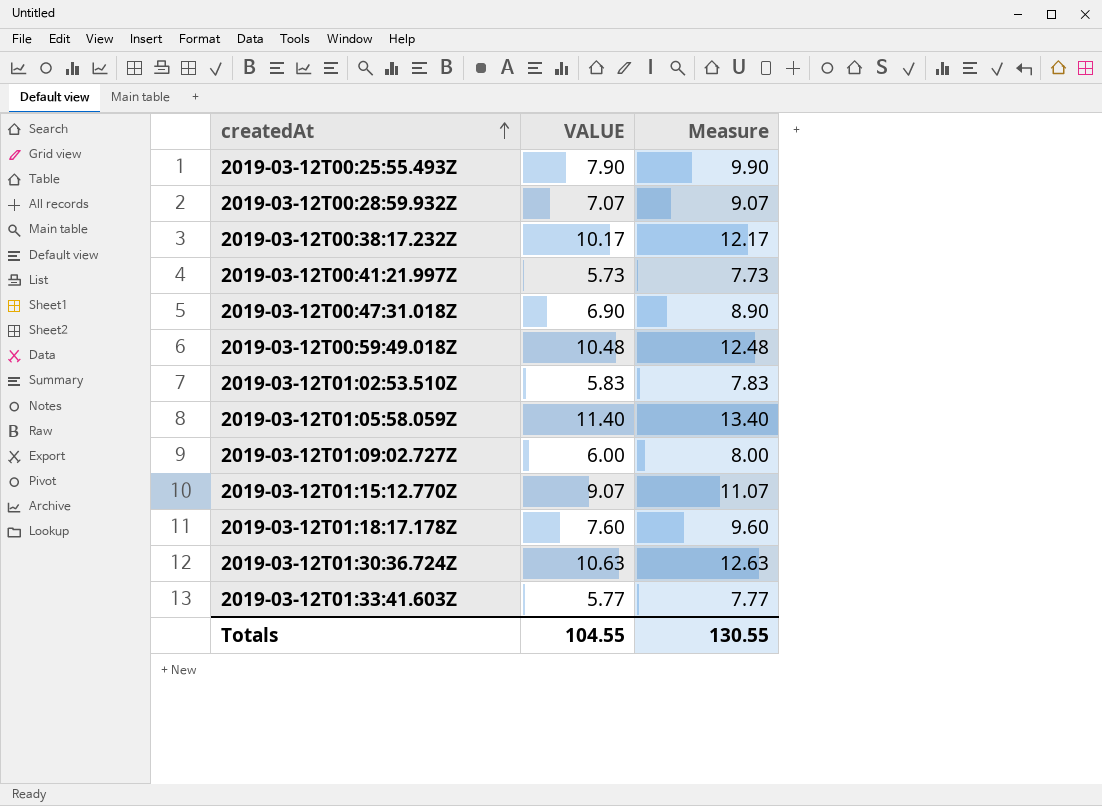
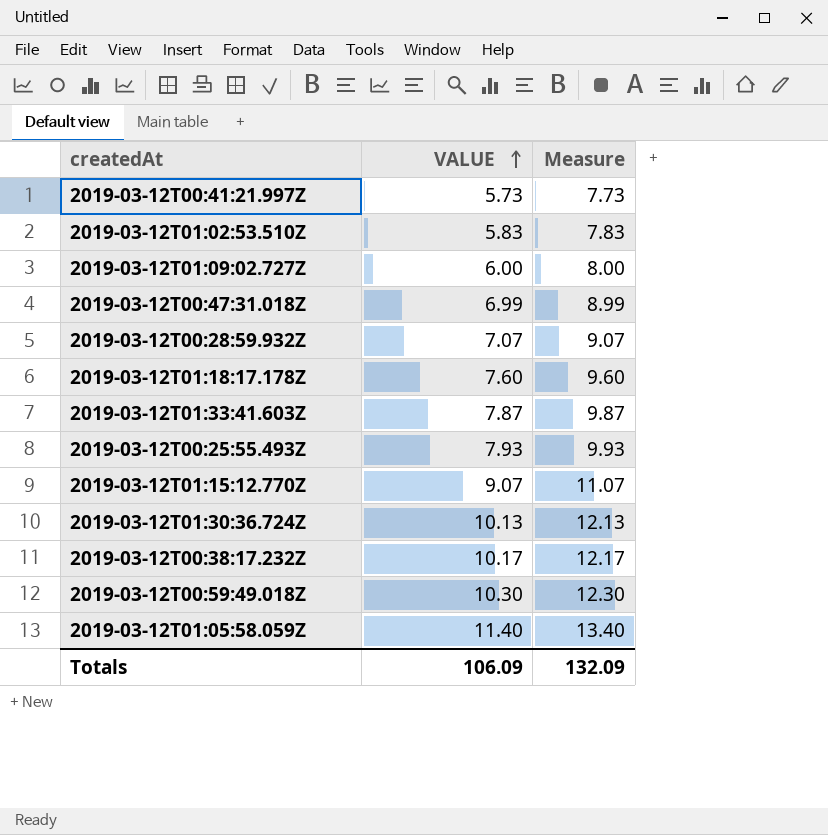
row order: createdAt ascending -> VALUE ascending
2019-03-12T00:47:31.018Z | VALUE: 6.90 -> 6.99
2019-03-12T00:47:31.018Z | Measure: 8.90 -> 8.99
2019-03-12T01:33:41.603Z | VALUE: 5.77 -> 7.87
2019-03-12T01:33:41.603Z | Measure: 7.77 -> 9.87
2019-03-12T00:25:55.493Z | VALUE: 7.90 -> 7.93
2019-03-12T00:25:55.493Z | Measure: 9.90 -> 9.93
2019-03-12T01:30:36.724Z | VALUE: 10.63 -> 10.13
2019-03-12T01:30:36.724Z | Measure: 12.63 -> 12.13
2019-03-12T00:59:49.018Z | VALUE: 10.48 -> 10.30
2019-03-12T00:59:49.018Z | Measure: 12.48 -> 12.30
Totals | VALUE: 104.55 -> 106.09
Totals | Measure: 130.55 -> 132.09

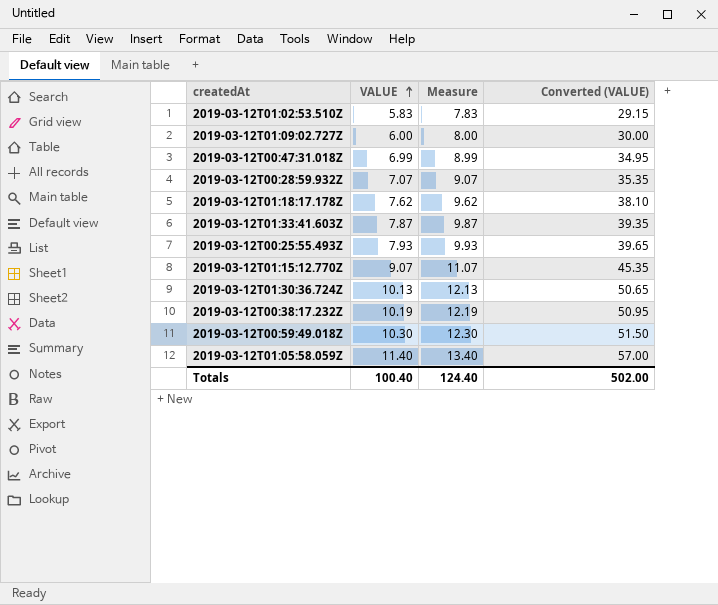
column Converted (VALUE) | formula: none -> [VALUE] * 5
row 2019-03-12T00:41:21.997Z: 5.73 | 7.73 -> none
2019-03-12T01:18:17.178Z | VALUE: 7.60 -> 7.62
2019-03-12T01:18:17.178Z | Measure: 9.60 -> 9.62
2019-03-12T00:38:17.232Z | VALUE: 10.17 -> 10.19
2019-03-12T00:38:17.232Z | Measure: 12.17 -> 12.19
Totals | VALUE: 106.09 -> 100.40
Totals | Measure: 132.09 -> 124.40

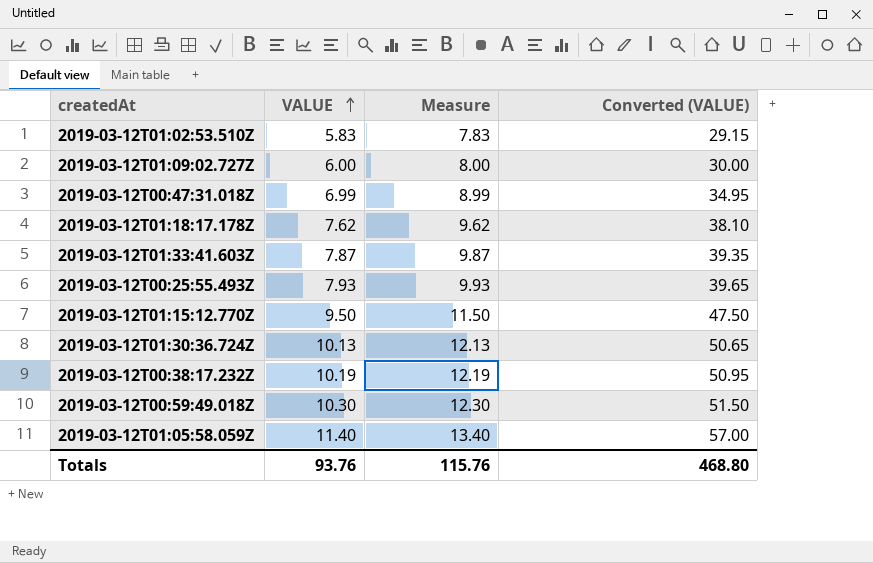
row 2019-03-12T00:28:59.932Z: 7.07 | 9.07 | 35.35 -> none
2019-03-12T01:15:12.770Z | VALUE: 9.07 -> 9.50
2019-03-12T01:15:12.770Z | Measure: 11.07 -> 11.50
2019-03-12T01:15:12.770Z | Converted (VALUE): 45.35 -> 47.50
Totals | VALUE: 100.40 -> 93.76
Totals | Measure: 124.40 -> 115.76
Totals | Converted (VALUE): 502.00 -> 468.80

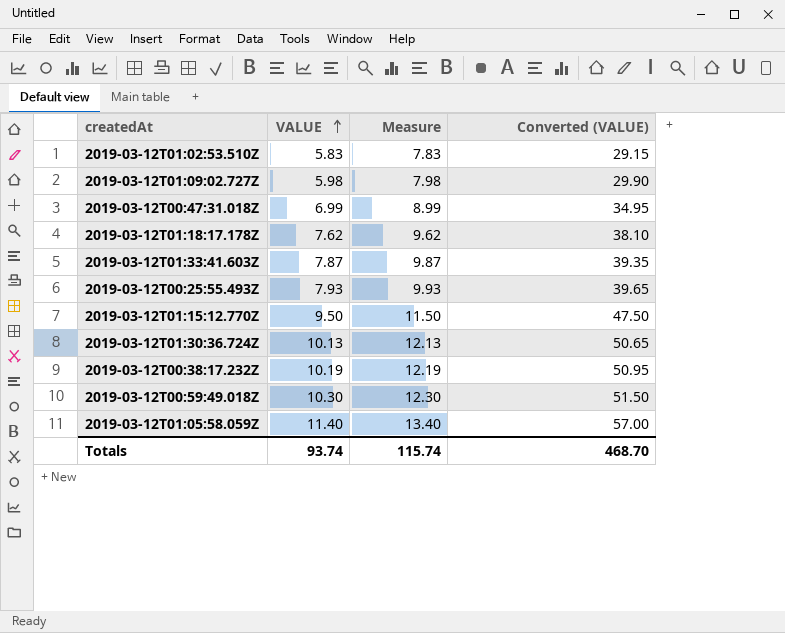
2019-03-12T01:09:02.727Z | VALUE: 6.00 -> 5.98
2019-03-12T01:09:02.727Z | Measure: 8.00 -> 7.98
2019-03-12T01:09:02.727Z | Converted (VALUE): 30.00 -> 29.90
Totals | VALUE: 93.76 -> 93.74
Totals | Measure: 115.76 -> 115.74
Totals | Converted (VALUE): 468.80 -> 468.70

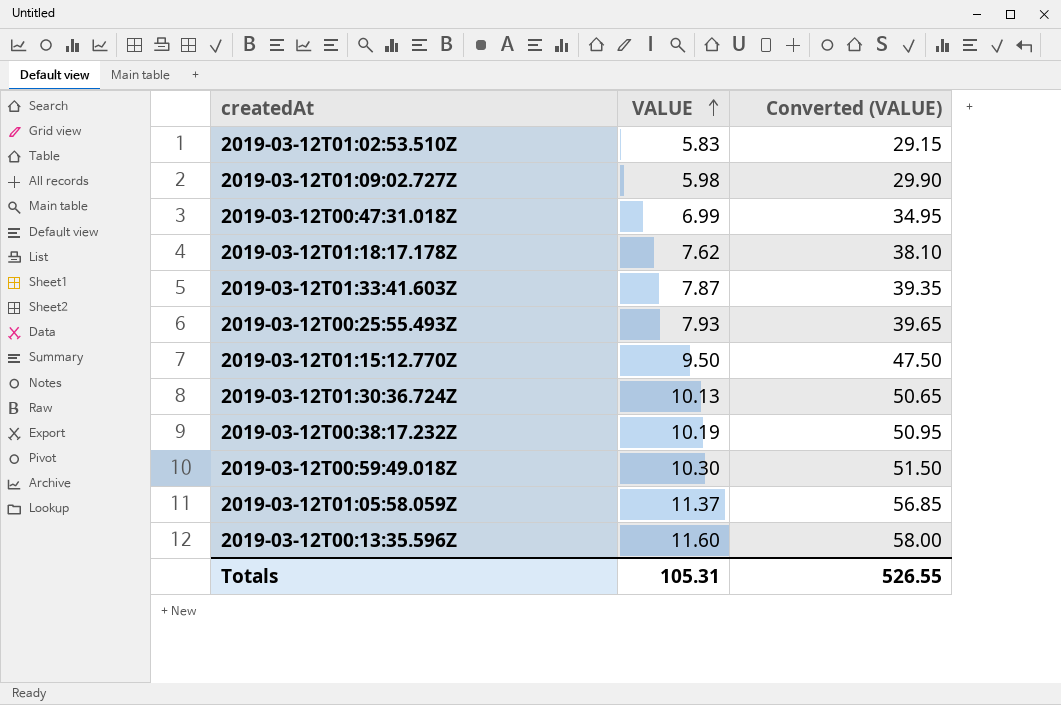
column Measure | formula: [VALUE] + 2 -> none
2019-03-12T01:05:58.059Z | VALUE: 11.40 -> 11.37
2019-03-12T01:05:58.059Z | Converted (VALUE): 57.00 -> 56.85
row 2019-03-12T00:13:35.596Z: none -> 11.60 | 58.00
Totals | VALUE: 93.74 -> 105.31
Totals | Converted (VALUE): 468.70 -> 526.55

